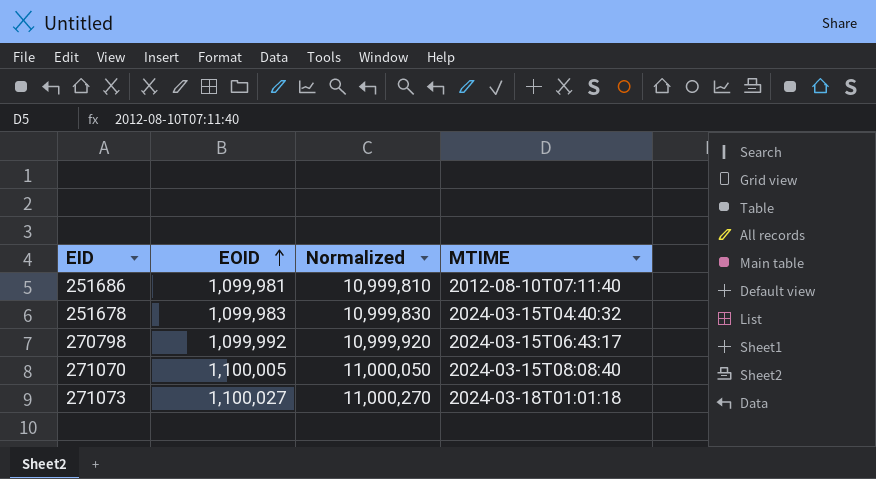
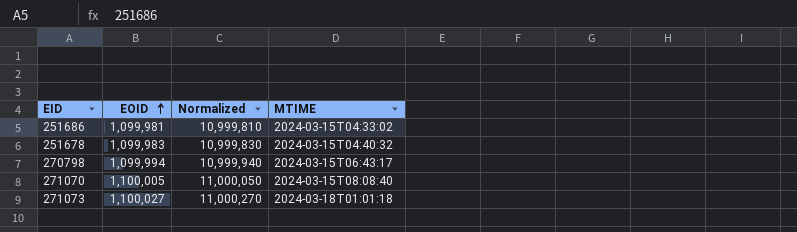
251686 | MTIME: 2012-08-10T07:11:40 -> 2024-03-15T04:33:02
270798 | EOID: 1,099,992 -> 1,099,994
270798 | Normalized: 10,999,920 -> 10,999,940

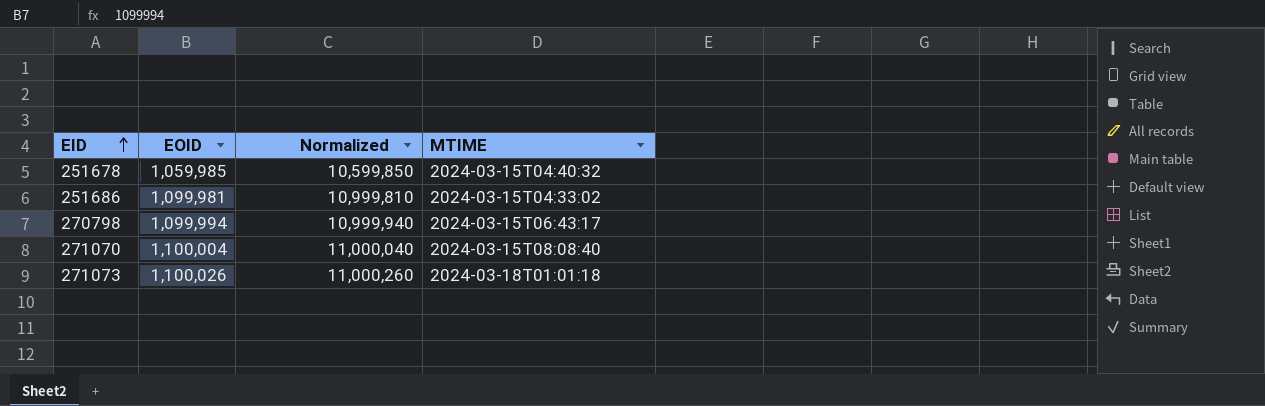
row order: EOID ascending -> EID ascending
251678 | EOID: 1,099,983 -> 1,059,985
251678 | Normalized: 10,999,830 -> 10,599,850
271070 | EOID: 1,100,005 -> 1,100,004
271070 | Normalized: 11,000,050 -> 11,000,040
271073 | EOID: 1,100,027 -> 1,100,026
271073 | Normalized: 11,000,270 -> 11,000,260

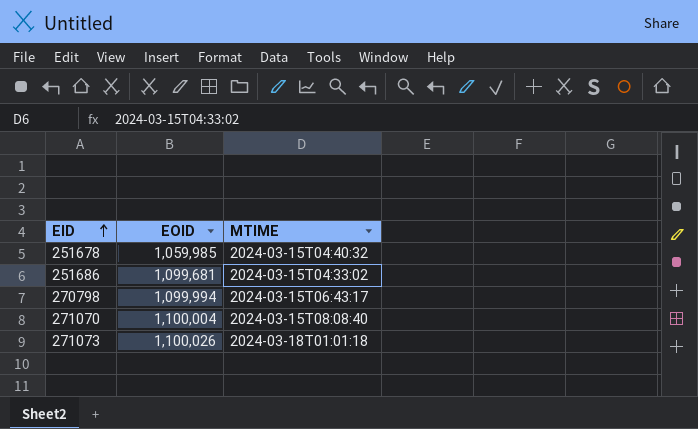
column Normalized | formula: [EOID] * 10 -> none
251686 | EOID: 1,099,981 -> 1,099,681

